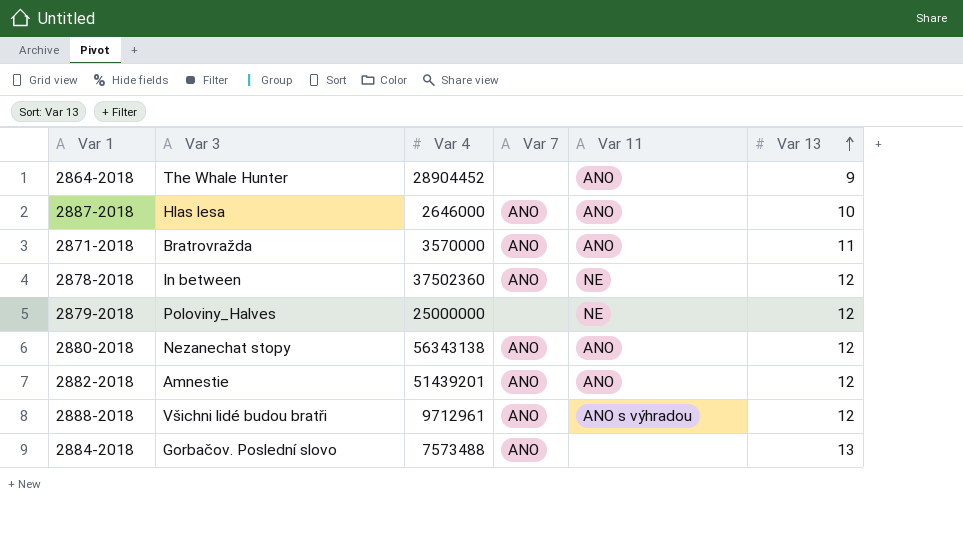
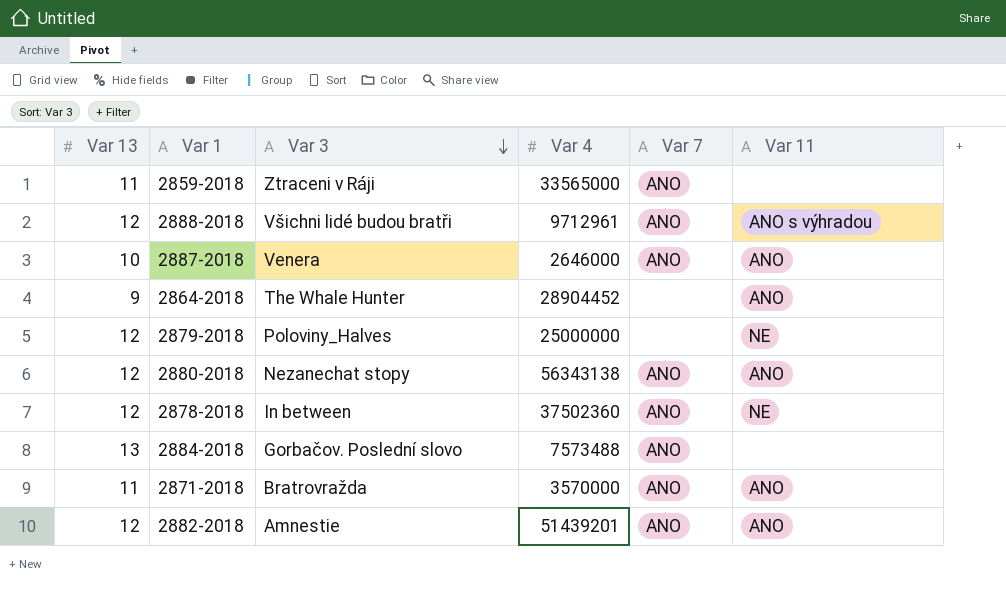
row order: Var 13 ascending -> Var 3 descending
column Var 13 | position: 6 -> 1
row 2859-2018: none -> 11 | Ztraceni v Ráji | 33565000 | ANO | none
2887-2018 | Var 3: Hlas lesa -> Venera

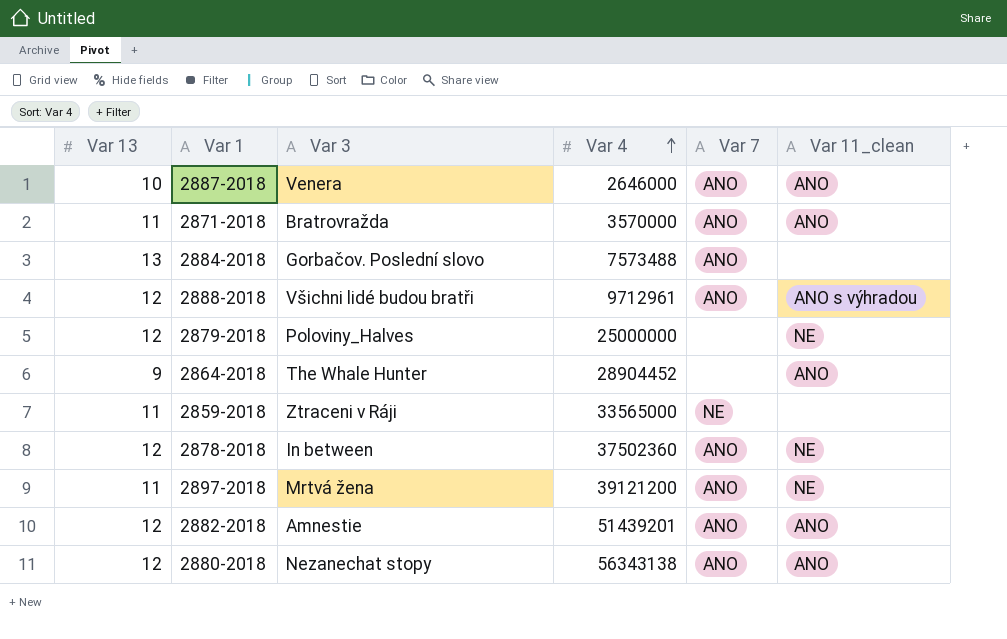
row order: Var 3 descending -> Var 4 ascending
column name: Var 11 -> Var 11_clean
2859-2018 | Var 7: ANO -> NE
row 2897-2018: none -> 11 | Mrtvá žena | 39121200 | ANO | NE

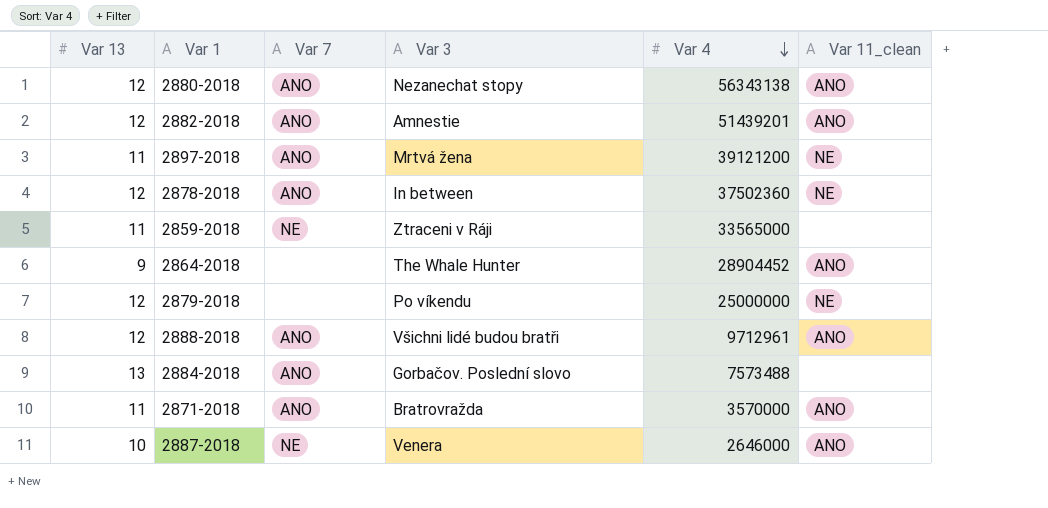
row order: Var 4 ascending -> Var 4 descending
column Var 7 | position: 5 -> 3
2879-2018 | Var 3: Poloviny_Halves -> Po víkendu
2888-2018 | Var 11_clean: ANO s výhradou -> ANO
2887-2018 | Var 7: ANO -> NE

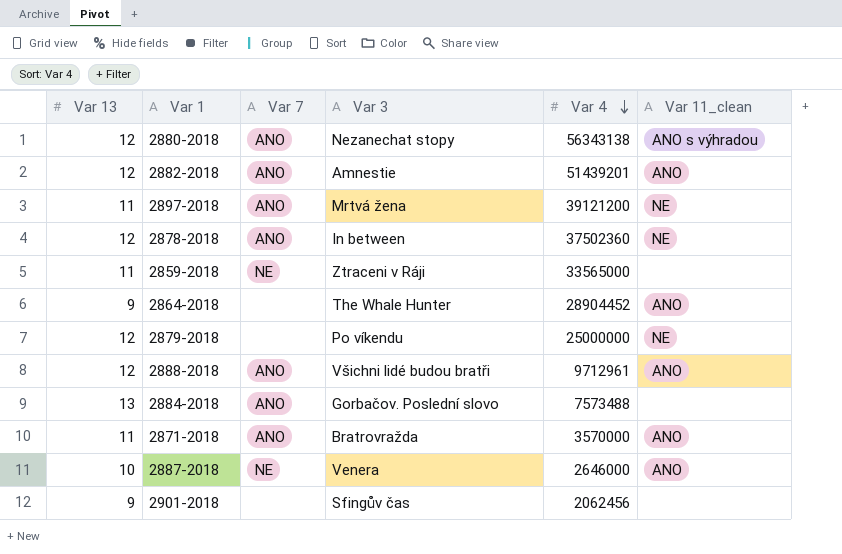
2880-2018 | Var 11_clean: ANO -> ANO s výhradou
row 2901-2018: none -> 9 | none | Sfingův čas | 2062456 | none

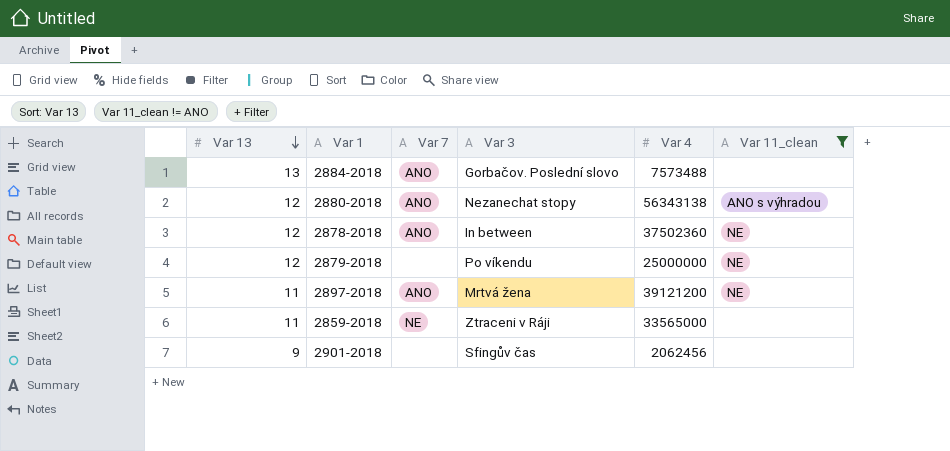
filter: none -> Var 11_clean != ANO
row order: Var 4 descending -> Var 13 descending

